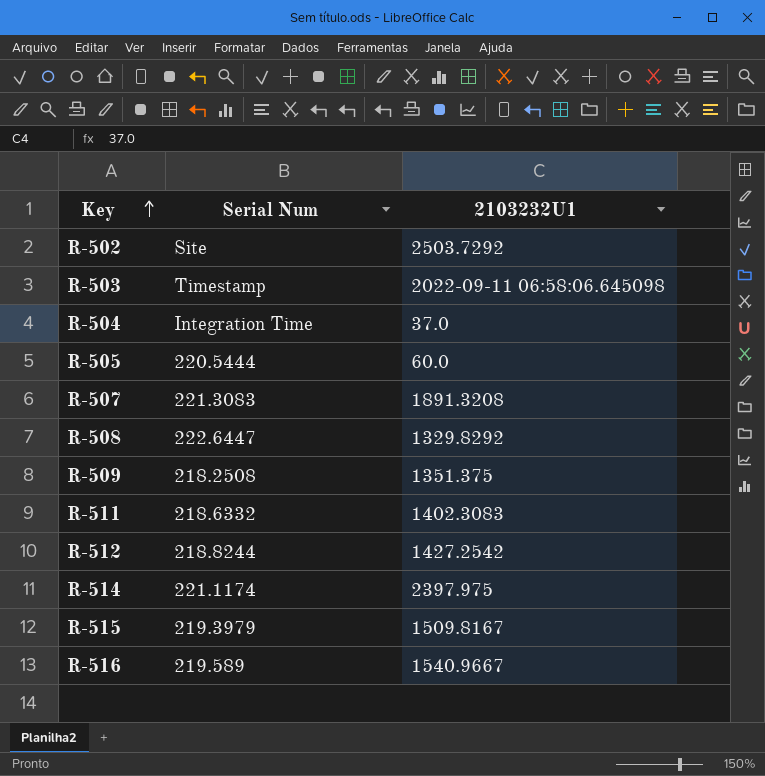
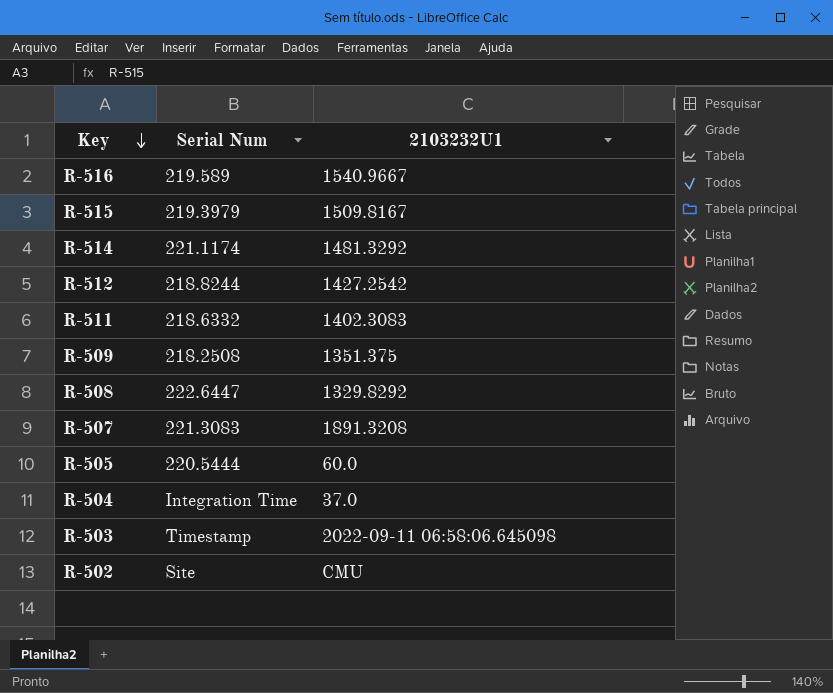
row order: Key ascending -> Key descending
R-514 | 2103232U1: 2397.975 -> 1481.3292
R-502 | 2103232U1: 2503.7292 -> CMU

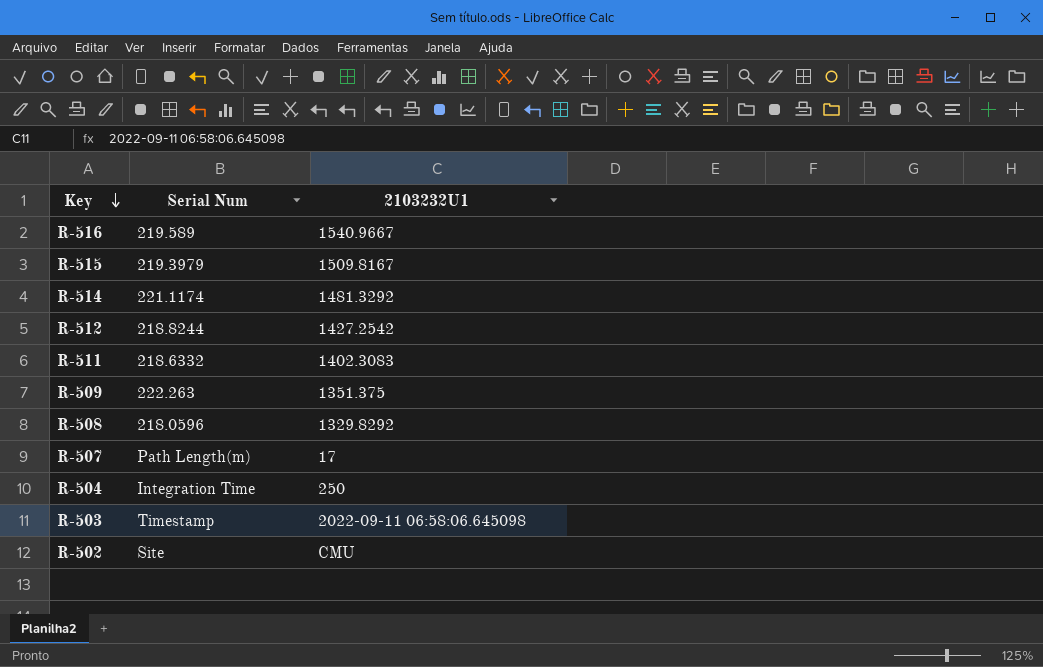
row R-505: 220.5444 | 60.0 -> none
R-509 | Serial Num: 218.2508 -> 222.263
R-508 | Serial Num: 222.6447 -> 218.0596
R-507 | Serial Num: 221.3083 -> Path Length(m)
R-507 | 2103232U1: 1891.3208 -> 17
R-504 | 2103232U1: 37.0 -> 250

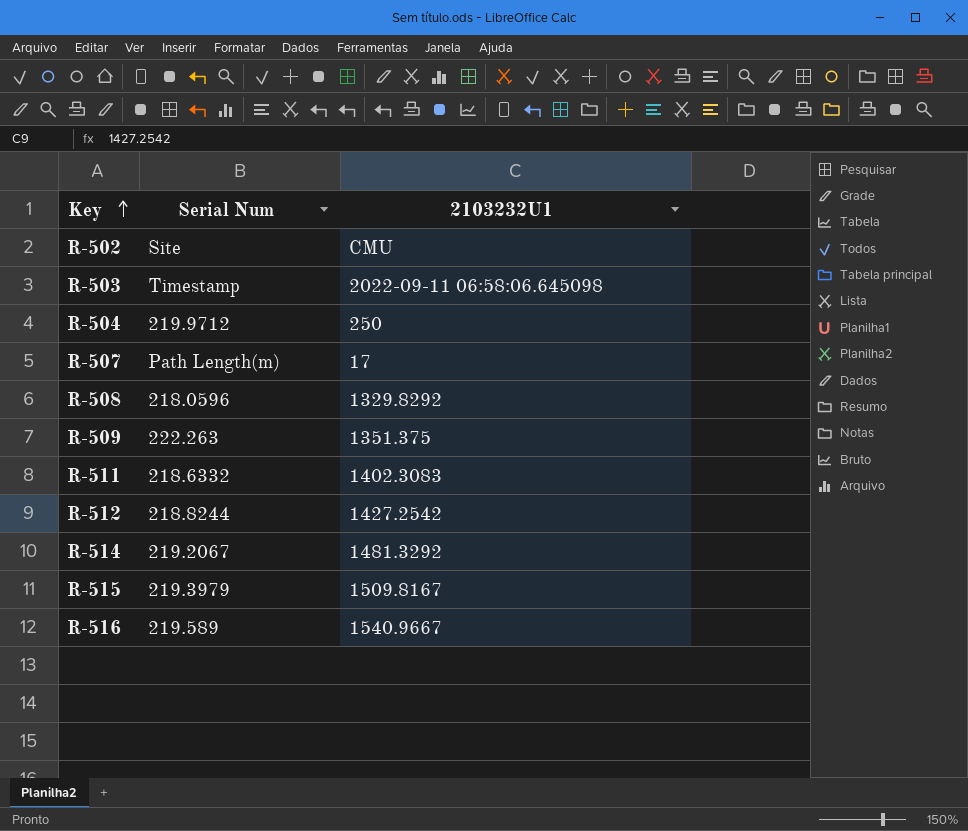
row order: Key descending -> Key ascending
R-504 | Serial Num: Integration Time -> 219.9712
R-514 | Serial Num: 221.1174 -> 219.2067

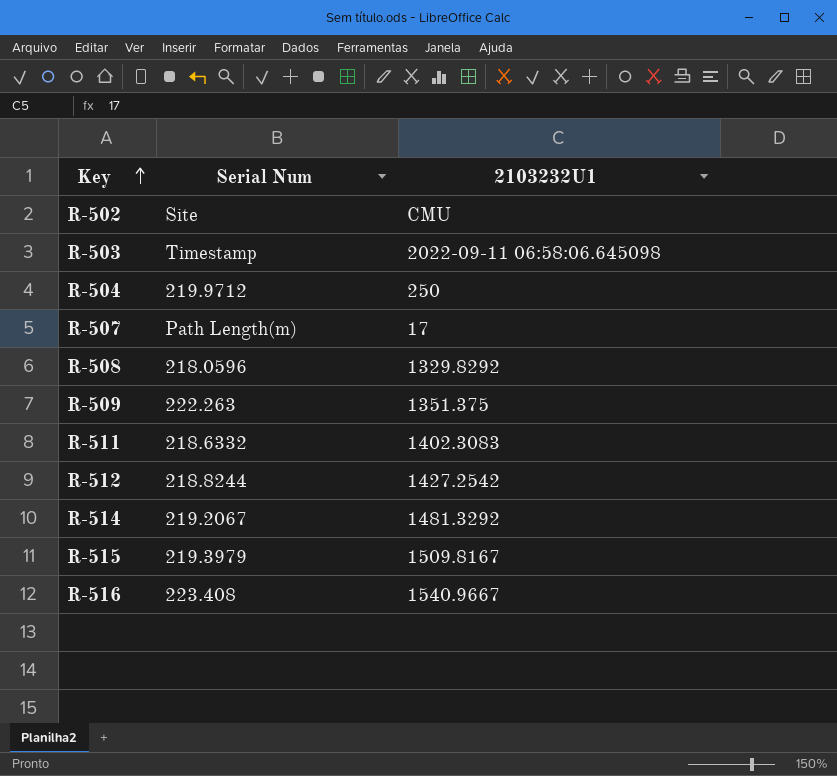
R-516 | Serial Num: 219.589 -> 223.408

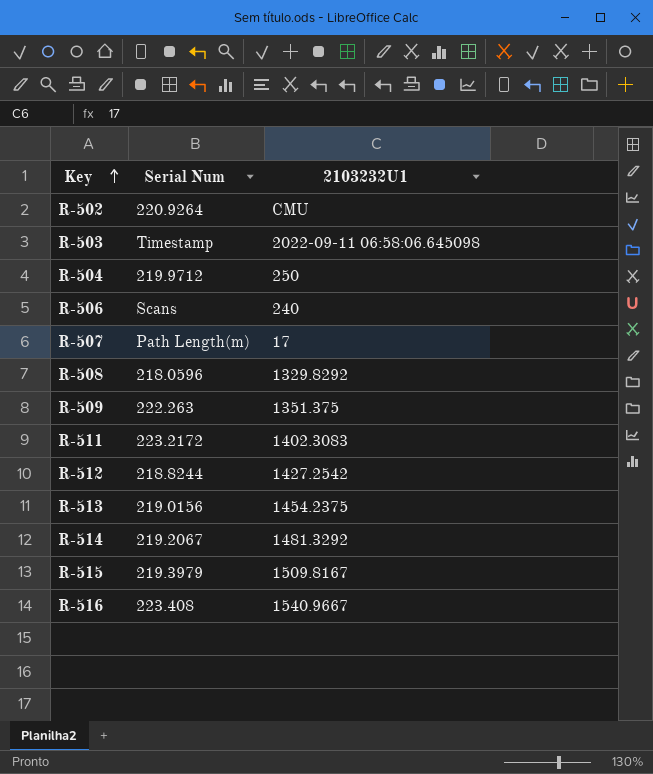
R-502 | Serial Num: Site -> 220.9264
row R-506: none -> Scans | 240
R-511 | Serial Num: 218.6332 -> 223.2172
row R-513: none -> 219.0156 | 1454.2375

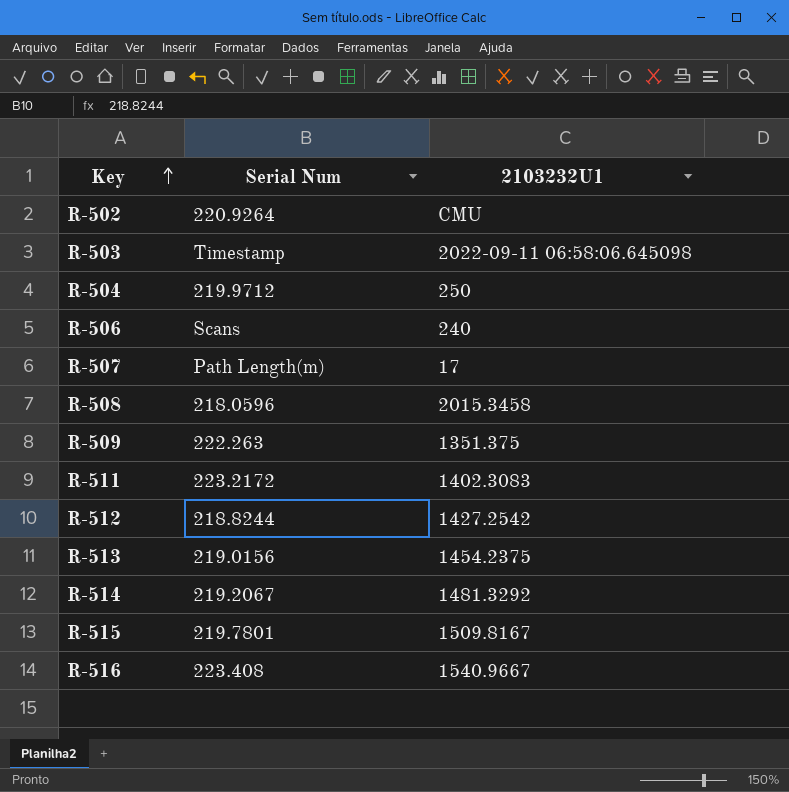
R-508 | 2103232U1: 1329.8292 -> 2015.3458
R-515 | Serial Num: 219.3979 -> 219.7801

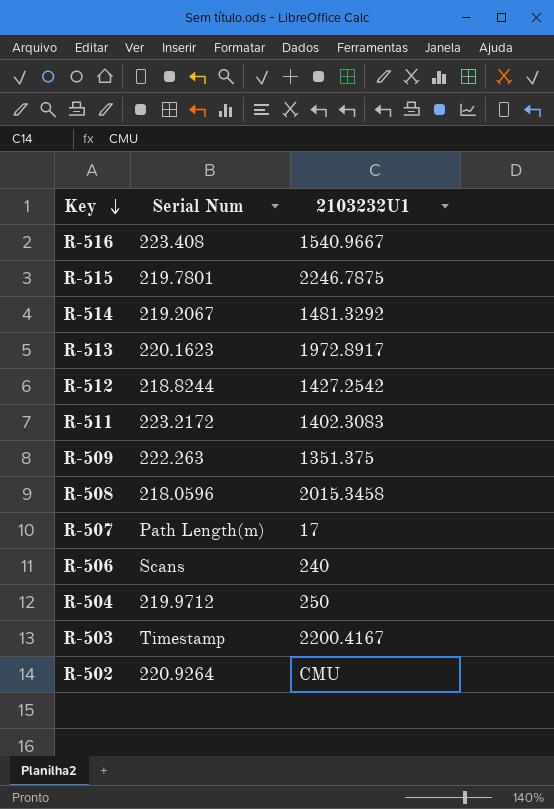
row order: Key ascending -> Key descending
R-515 | 2103232U1: 1509.8167 -> 2246.7875
R-513 | Serial Num: 219.0156 -> 220.1623
R-513 | 2103232U1: 1454.2375 -> 1972.8917
R-503 | 2103232U1: 2022-09-11 06:58:06.645098 -> 2200.4167

